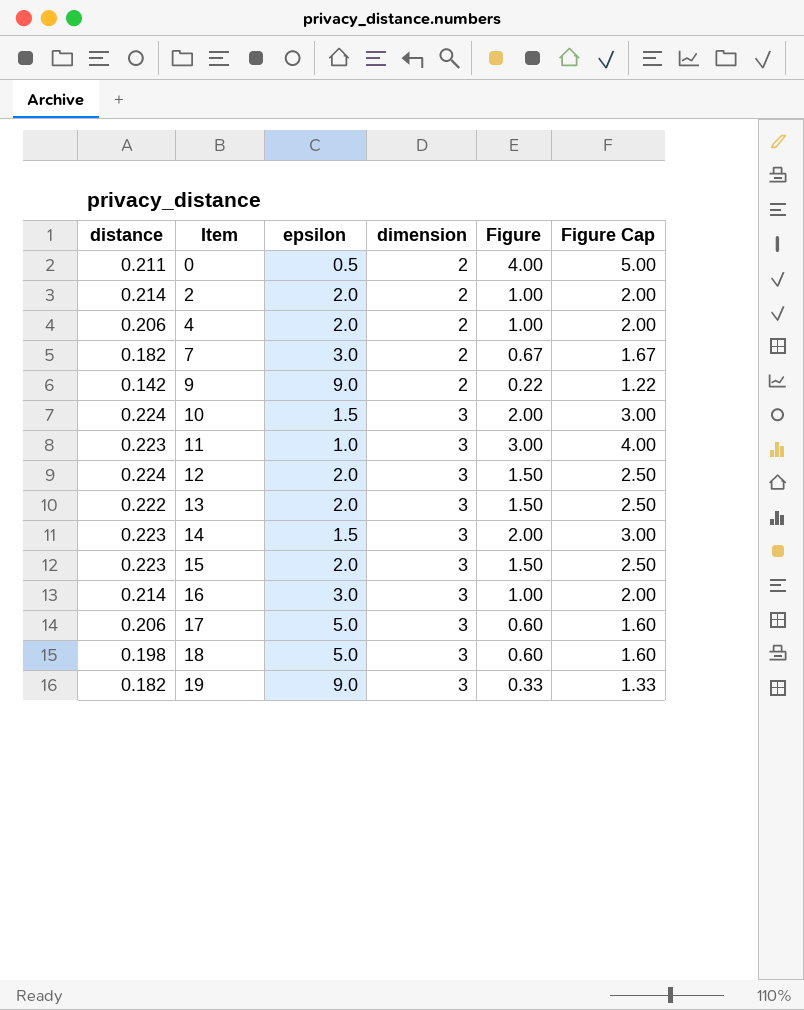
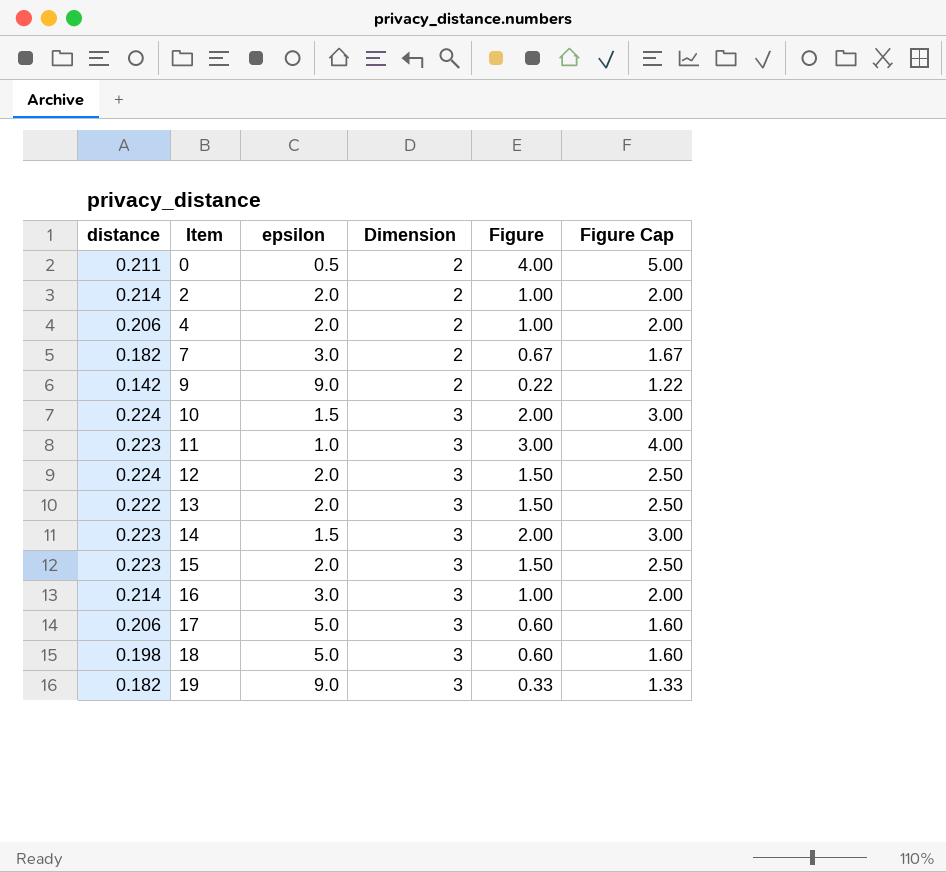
column name: dimension -> Dimension

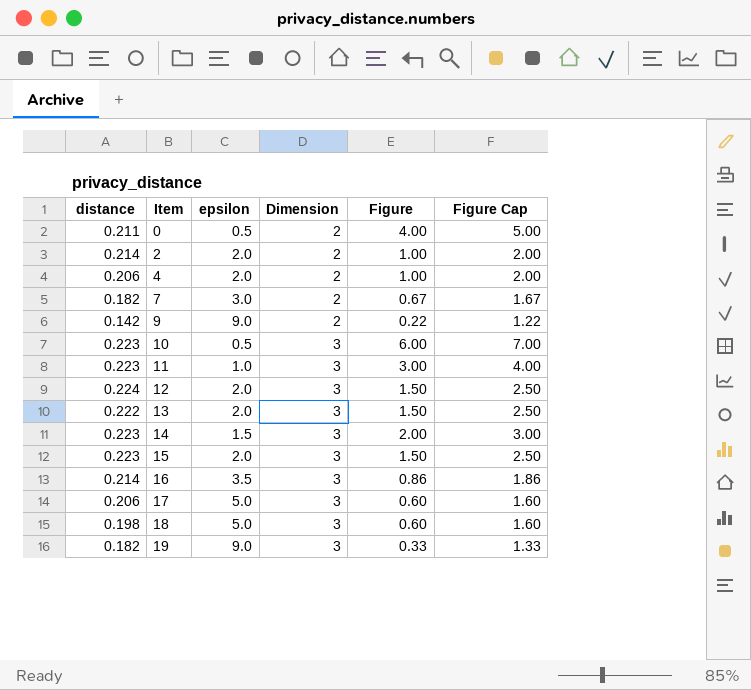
10 | distance: 0.224 -> 0.223
10 | epsilon: 1.5 -> 0.5
10 | Figure: 2.00 -> 6.00
10 | Figure Cap: 3.00 -> 7.00
16 | epsilon: 3.0 -> 3.5
16 | Figure: 1.00 -> 0.86
16 | Figure Cap: 2.00 -> 1.86

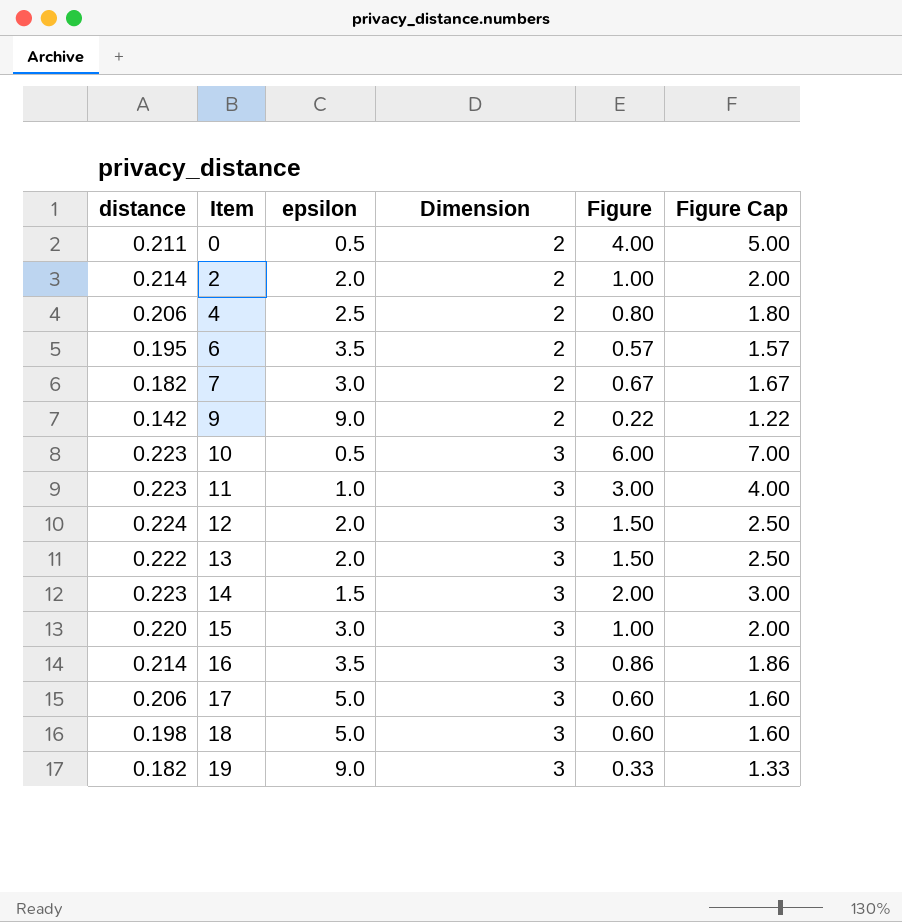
4 | epsilon: 2.0 -> 2.5
4 | Figure: 1.00 -> 0.80
4 | Figure Cap: 2.00 -> 1.80
row 6: none -> 0.195 | 3.5 | 2 | 0.57 | 1.57
15 | distance: 0.223 -> 0.220
15 | epsilon: 2.0 -> 3.0
15 | Figure: 1.50 -> 1.00
15 | Figure Cap: 2.50 -> 2.00

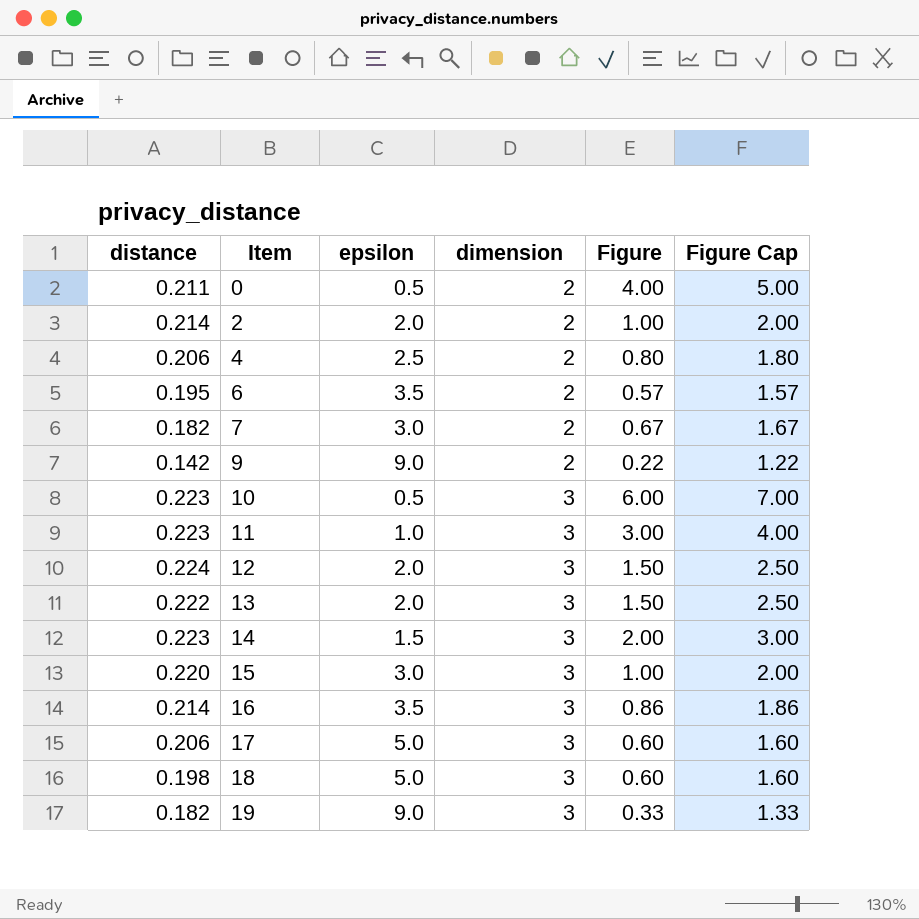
column name: Dimension -> dimension

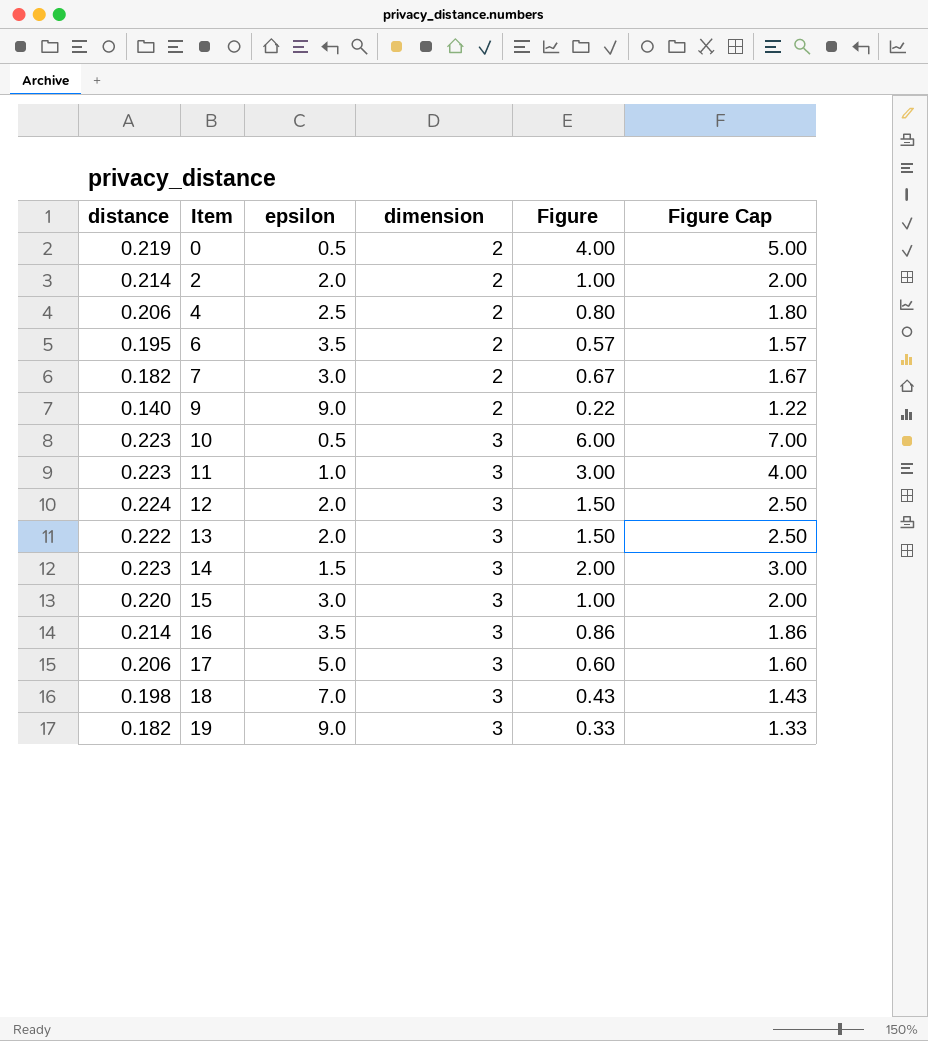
0 | distance: 0.211 -> 0.219
9 | distance: 0.142 -> 0.140
18 | epsilon: 5.0 -> 7.0
18 | Figure: 0.60 -> 0.43
18 | Figure Cap: 1.60 -> 1.43

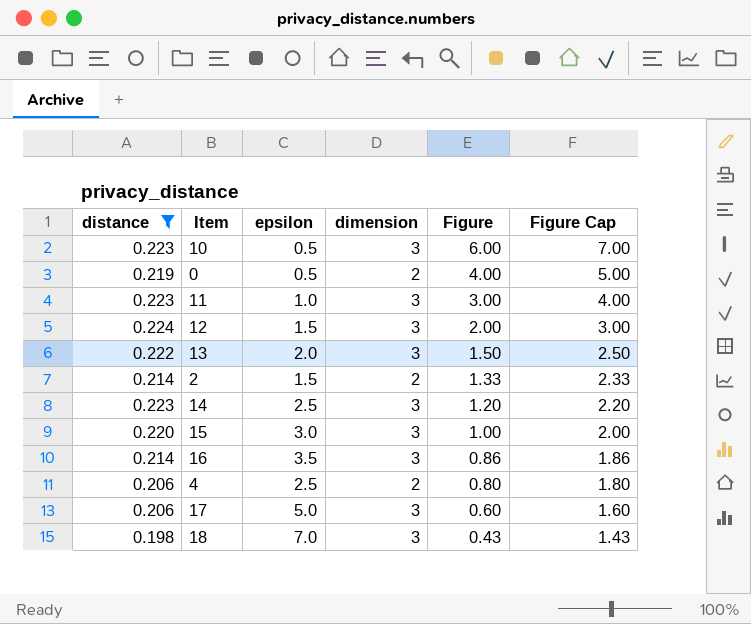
filter: none -> distance >= 0.198
row order: Item ascending -> Figure descending
12 | epsilon: 2.0 -> 1.5
12 | Figure: 1.50 -> 2.00
12 | Figure Cap: 2.50 -> 3.00
2 | epsilon: 2.0 -> 1.5
2 | Figure: 1.00 -> 1.33
2 | Figure Cap: 2.00 -> 2.33
14 | epsilon: 1.5 -> 2.5
14 | Figure: 2.00 -> 1.20
14 | Figure Cap: 3.00 -> 2.20

